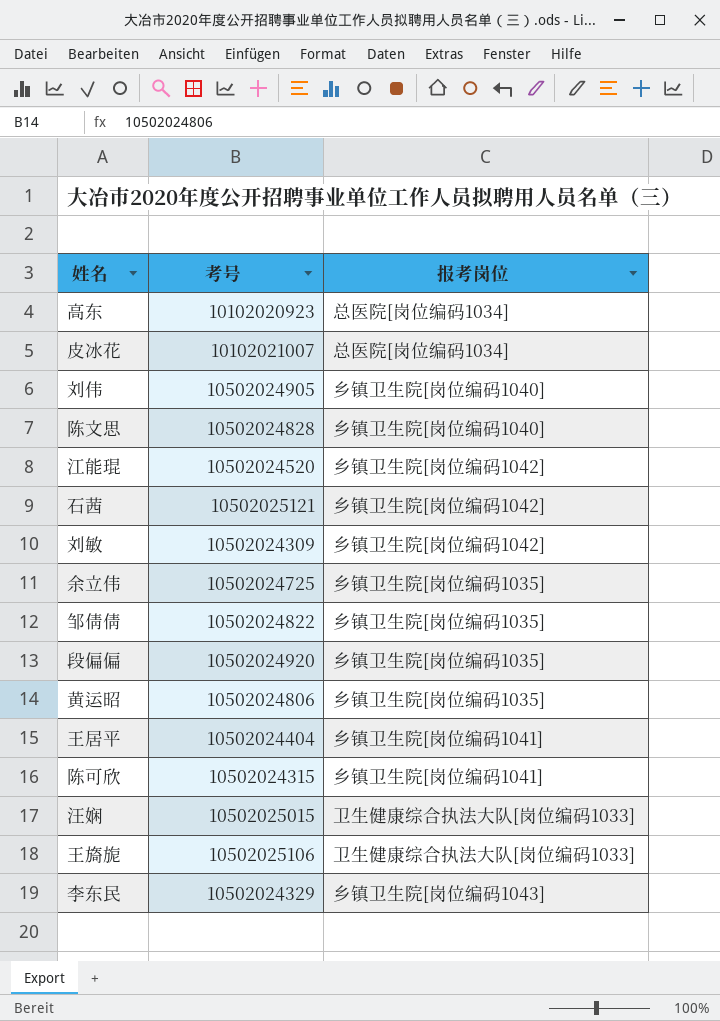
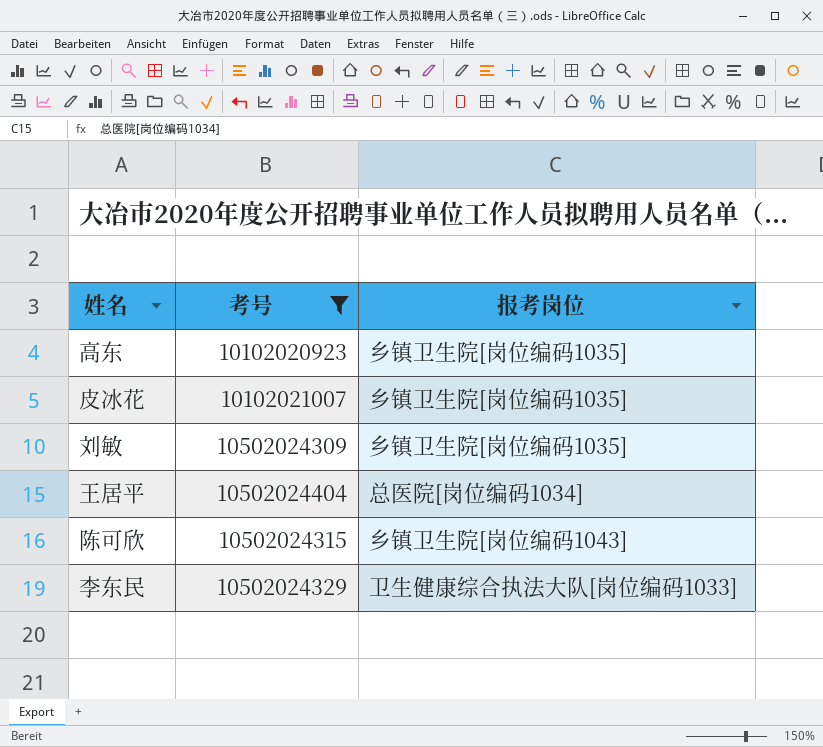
filter: none -> 考号 <= 10502024404
高东 | 报考岗位: 总医院[岗位编码1034] -> 乡镇卫生院[岗位编码1035]
皮冰花 | 报考岗位: 总医院[岗位编码1034] -> 乡镇卫生院[岗位编码1035]
刘敏 | 报考岗位: 乡镇卫生院[岗位编码1042] -> 乡镇卫生院[岗位编码1035]
王居平 | 报考岗位: 乡镇卫生院[岗位编码1041] -> 总医院[岗位编码1034]
陈可欣 | 报考岗位: 乡镇卫生院[岗位编码1041] -> 乡镇卫生院[岗位编码1043]
李东民 | 报考岗位: 乡镇卫生院[岗位编码1043] -> 卫生健康综合执法大队[岗位编码1033]

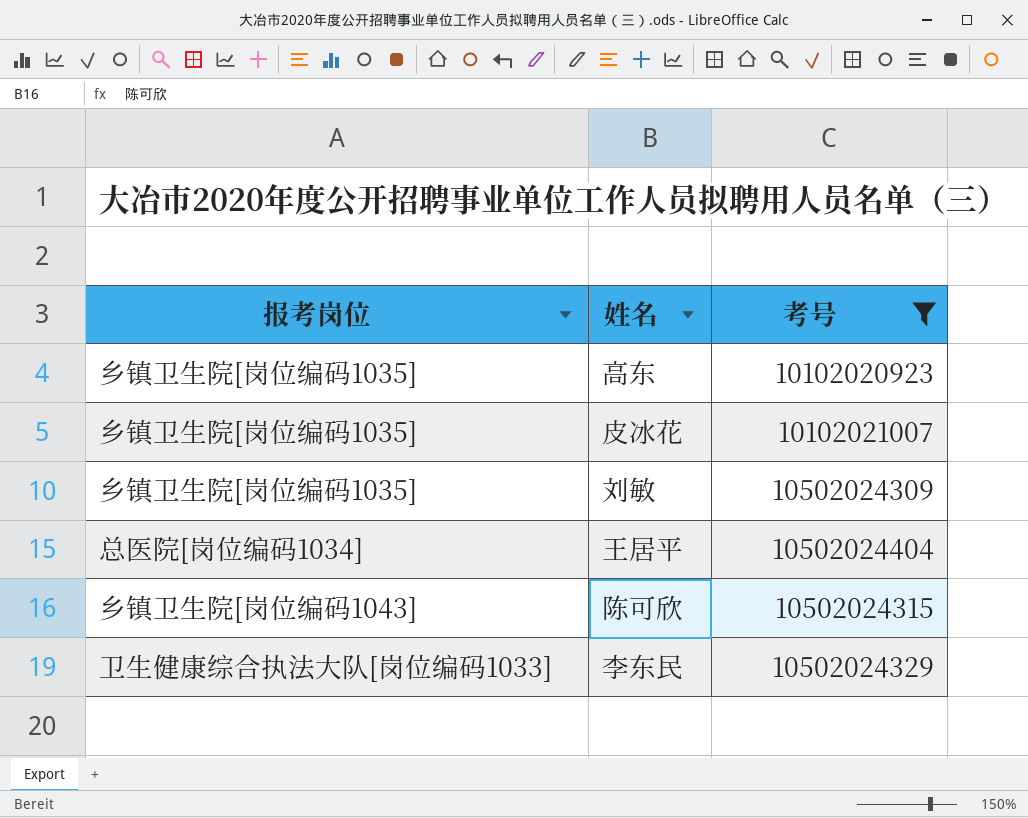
column 报考岗位 | position: 3 -> 1

